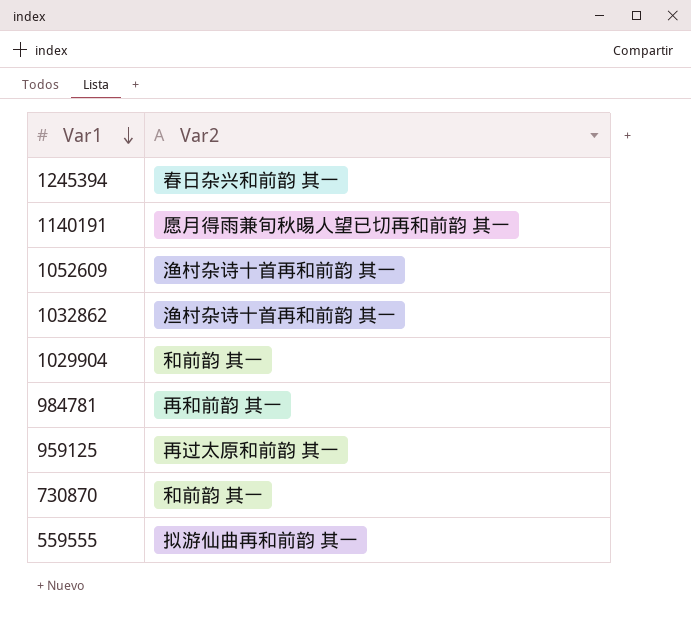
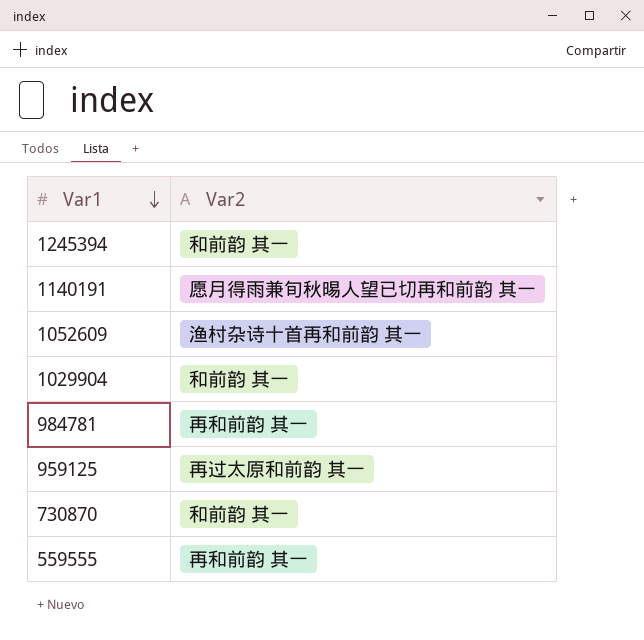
row 1032862: 渔村杂诗十首再和前韵 其一 -> none
1245394 | Var2: 春日杂兴和前韵 其一 -> 和前韵 其一
559555 | Var2: 拟游仙曲再和前韵 其一 -> 再和前韵 其一

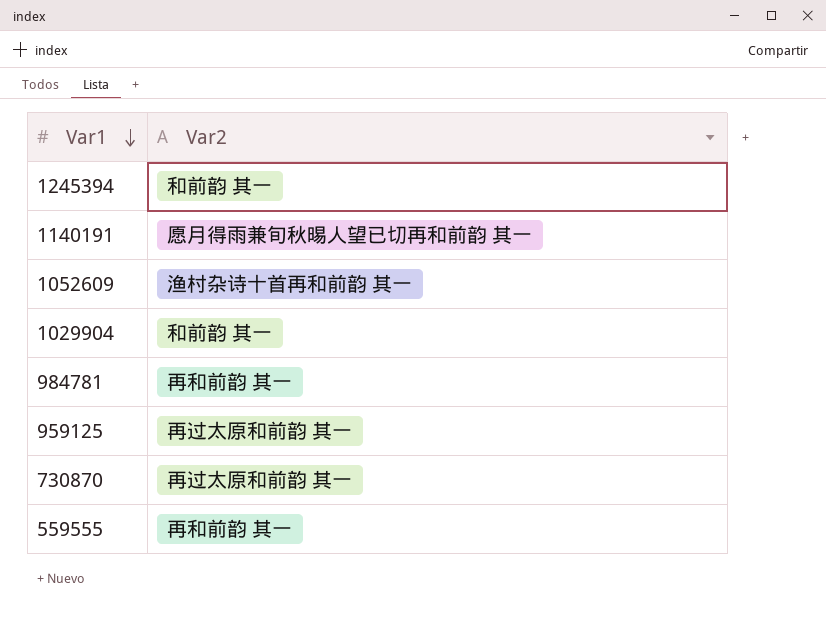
730870 | Var2: 和前韵 其一 -> 再过太原和前韵 其一

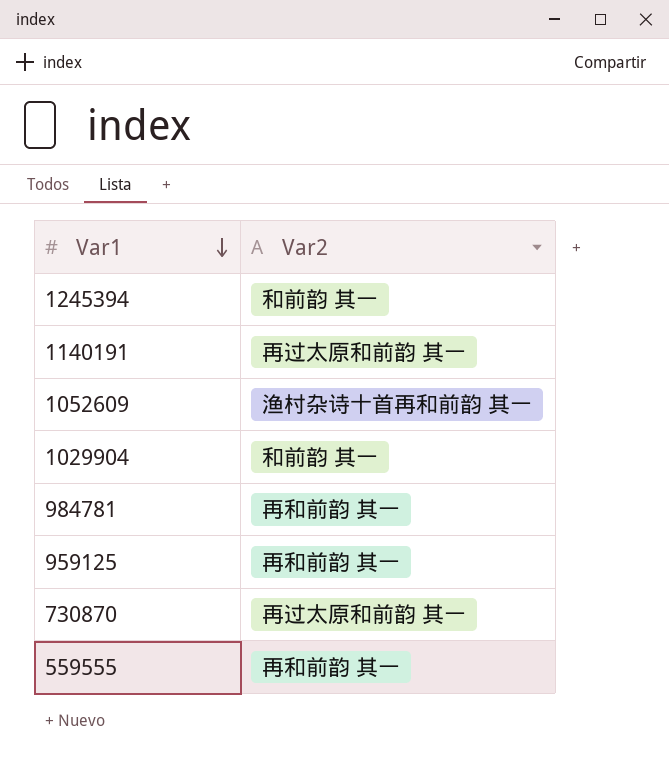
1140191 | Var2: 愿月得雨兼旬秋晹人望已切再和前韵 其一 -> 再过太原和前韵 其一
959125 | Var2: 再过太原和前韵 其一 -> 再和前韵 其一

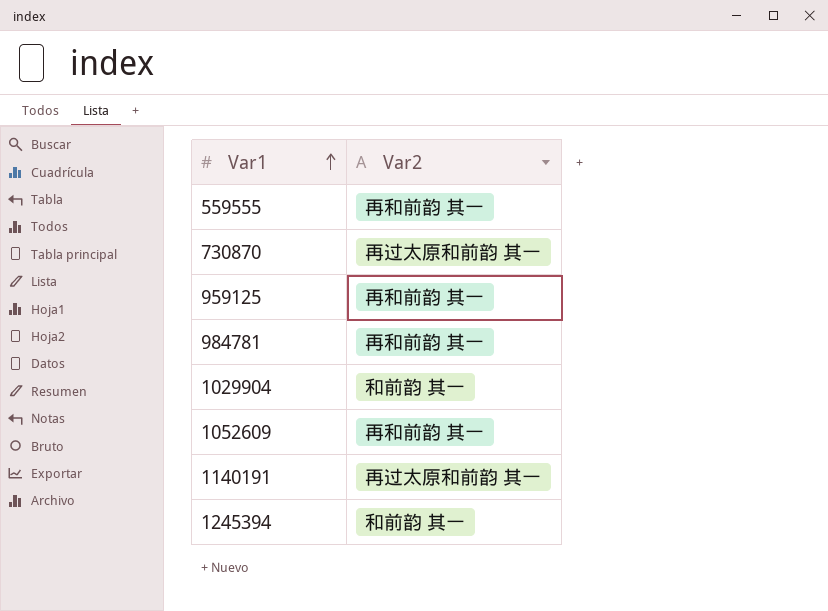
row order: Var1 descending -> Var1 ascending
1052609 | Var2: 渔村杂诗十首再和前韵 其一 -> 再和前韵 其一

